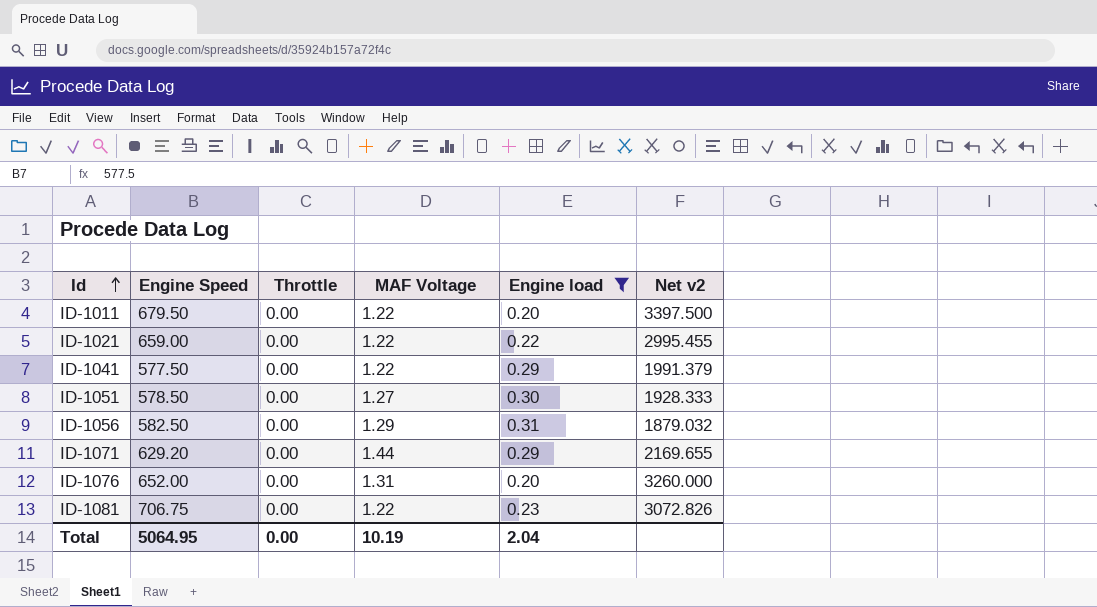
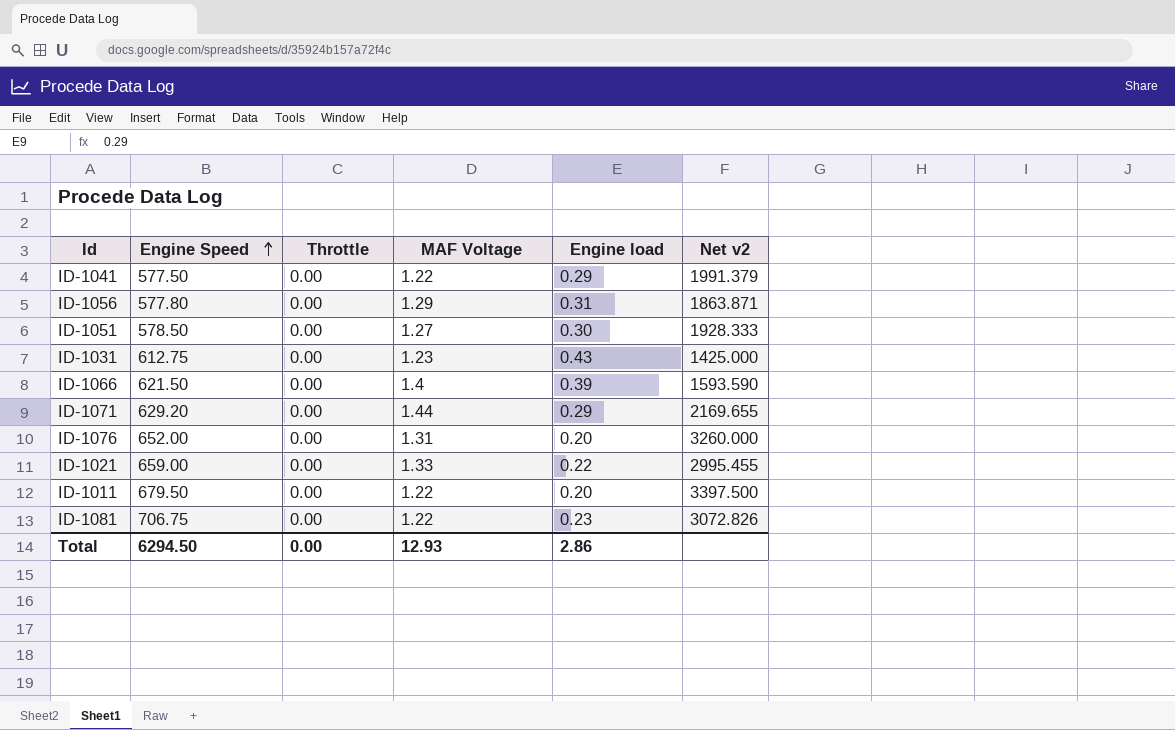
filter: Engine load <= 0.31 -> none
row order: Id ascending -> Engine Speed ascending
ID-1056 | Engine Speed: 582.50 -> 577.80
ID-1056 | Net v2: 1879.032 -> 1863.871
ID-1021 | MAF Voltage: 1.22 -> 1.33
Total | Engine Speed: 5064.95 -> 6294.50
Total | MAF Voltage: 10.19 -> 12.93
Total | Engine load: 2.04 -> 2.86

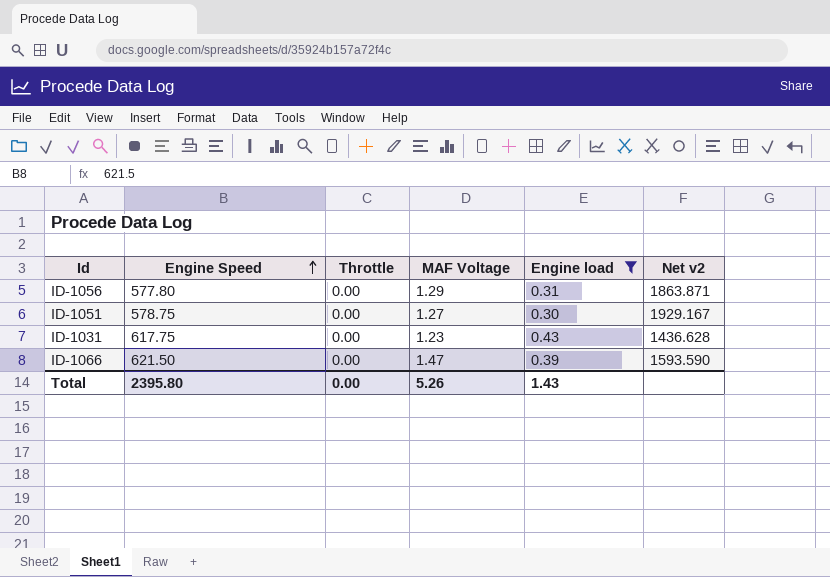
filter: none -> Engine load >= 0.30
ID-1051 | Engine Speed: 578.50 -> 578.75
ID-1051 | Net v2: 1928.333 -> 1929.167
ID-1031 | Engine Speed: 612.75 -> 617.75
ID-1031 | Net v2: 1425.000 -> 1436.628
ID-1066 | MAF Voltage: 1.4 -> 1.47
Total | Engine Speed: 6294.50 -> 2395.80
Total | MAF Voltage: 12.93 -> 5.26
Total | Engine load: 2.86 -> 1.43

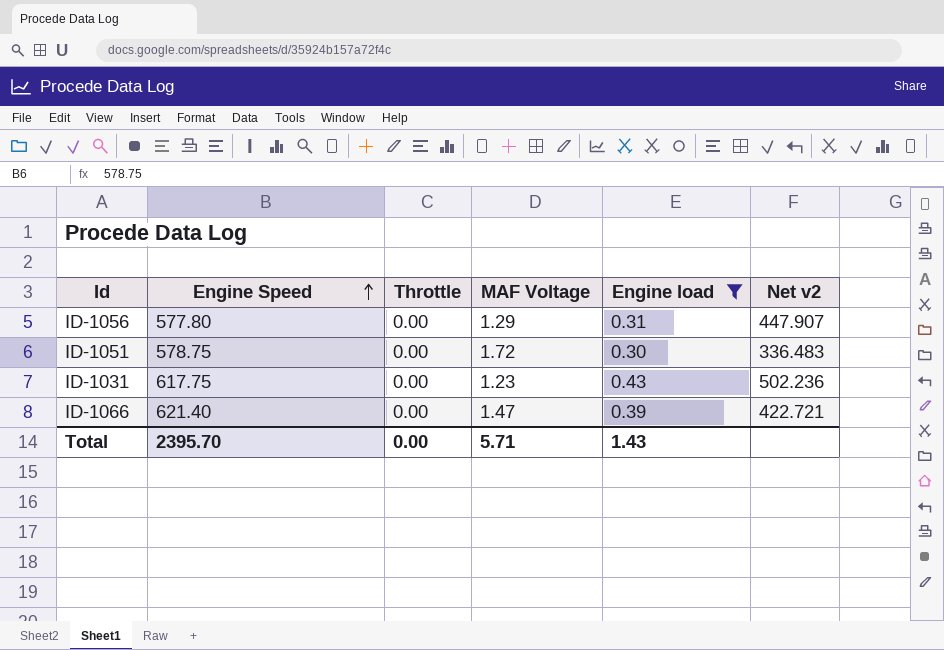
column Net v2 | formula: [Engine Speed] / [Engine load] -> [Engine Speed] / [MAF Voltage]
ID-1051 | MAF Voltage: 1.27 -> 1.72
ID-1066 | Engine Speed: 621.50 -> 621.40
Total | Engine Speed: 2395.80 -> 2395.70
Total | MAF Voltage: 5.26 -> 5.71

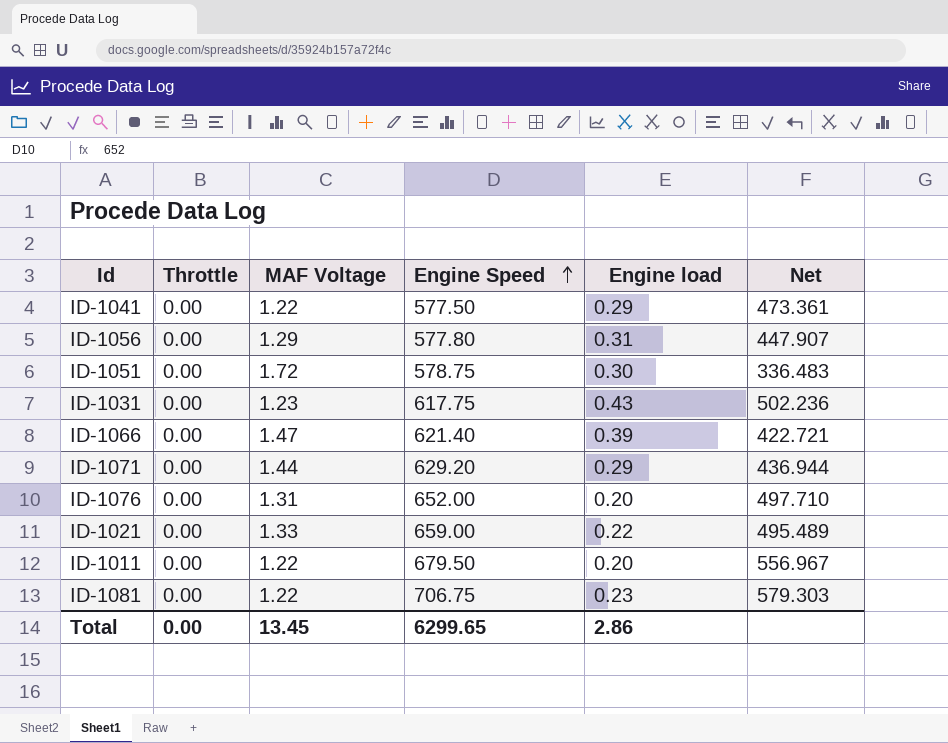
filter: Engine load >= 0.30 -> none
column Engine Speed | position: 2 -> 4
column name: Net v2 -> Net
Total | MAF Voltage: 5.71 -> 13.45
Total | Engine Speed: 2395.70 -> 6299.65
Total | Engine load: 1.43 -> 2.86

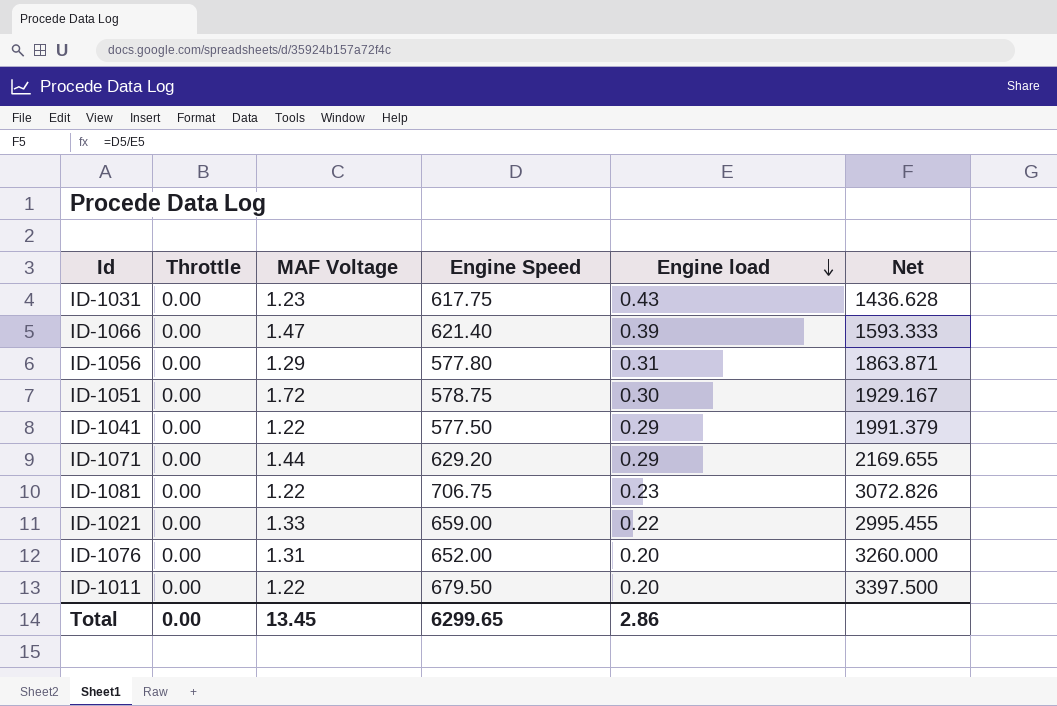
row order: Engine Speed ascending -> Engine load descending
column Net | formula: [Engine Speed] / [MAF Voltage] -> [Engine Speed] / [Engine load]

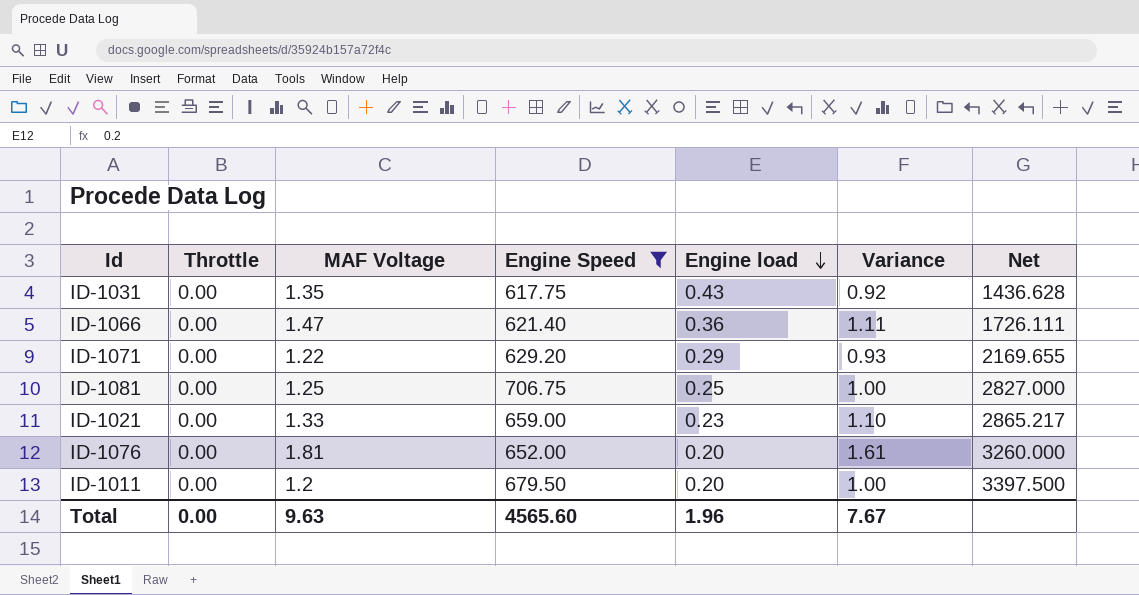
filter: none -> Engine Speed >= 617.75
column Variance | formula: none -> [MAF Voltage] - [Engine load]
ID-1031 | MAF Voltage: 1.23 -> 1.35
ID-1066 | Engine load: 0.39 -> 0.36
ID-1066 | Net: 1593.333 -> 1726.111
ID-1071 | MAF Voltage: 1.44 -> 1.22
ID-1081 | MAF Voltage: 1.22 -> 1.25
ID-1081 | Engine load: 0.23 -> 0.25
ID-1081 | Net: 3072.826 -> 2827.000
ID-1021 | Engine load: 0.22 -> 0.23
ID-1021 | Net: 2995.455 -> 2865.217
ID-1076 | MAF Voltage: 1.31 -> 1.81
ID-1011 | MAF Voltage: 1.22 -> 1.2
Total | MAF Voltage: 13.45 -> 9.63
Total | Engine Speed: 6299.65 -> 4565.60
Total | Engine load: 2.86 -> 1.96

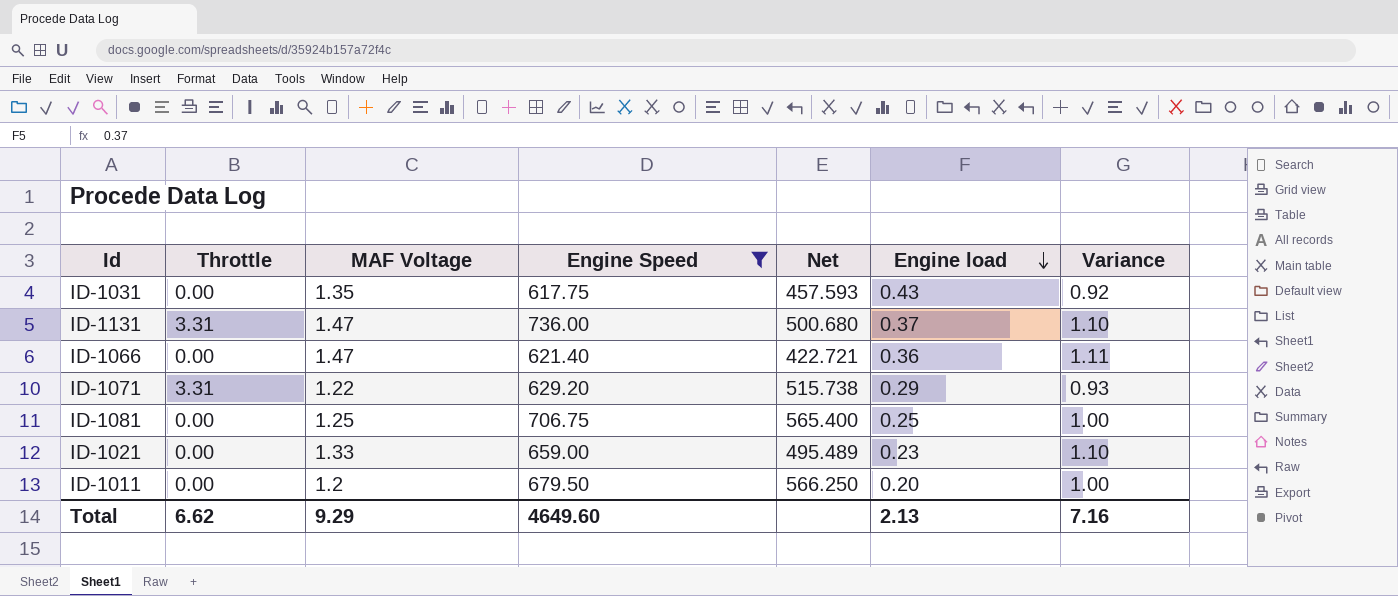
column Net | formula: [Engine Speed] / [Engine load] -> [Engine Speed] / [MAF Voltage]
column Net | position: 7 -> 5
row ID-1076: 0.00 | 1.81 | 652.00 | 0.20 | 1.61 | 3260.000 -> none
row ID-1131: none -> 3.31 | 1.47 | 736.00 | 500.680 | 0.37 | 1.10
ID-1071 | Throttle: 0.00 -> 3.31
Total | Throttle: 0.00 -> 6.62
Total | MAF Voltage: 9.63 -> 9.29
Total | Engine Speed: 4565.60 -> 4649.60
Total | Engine load: 1.96 -> 2.13
Total | Variance: 7.67 -> 7.16

